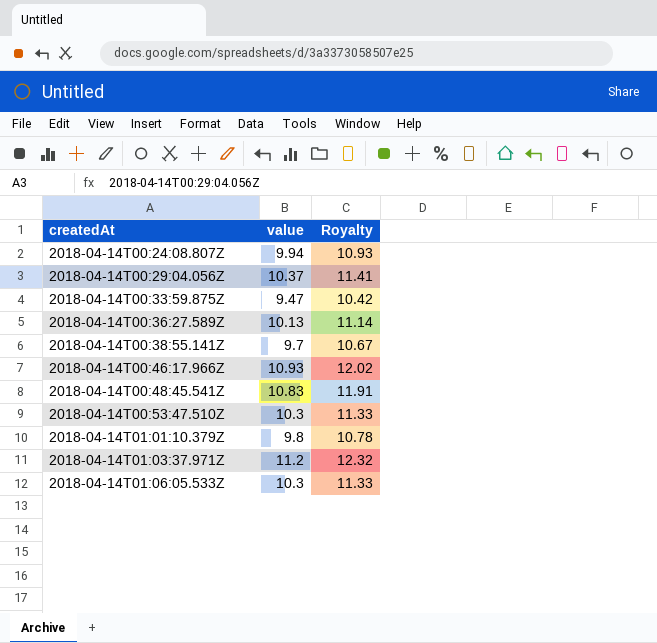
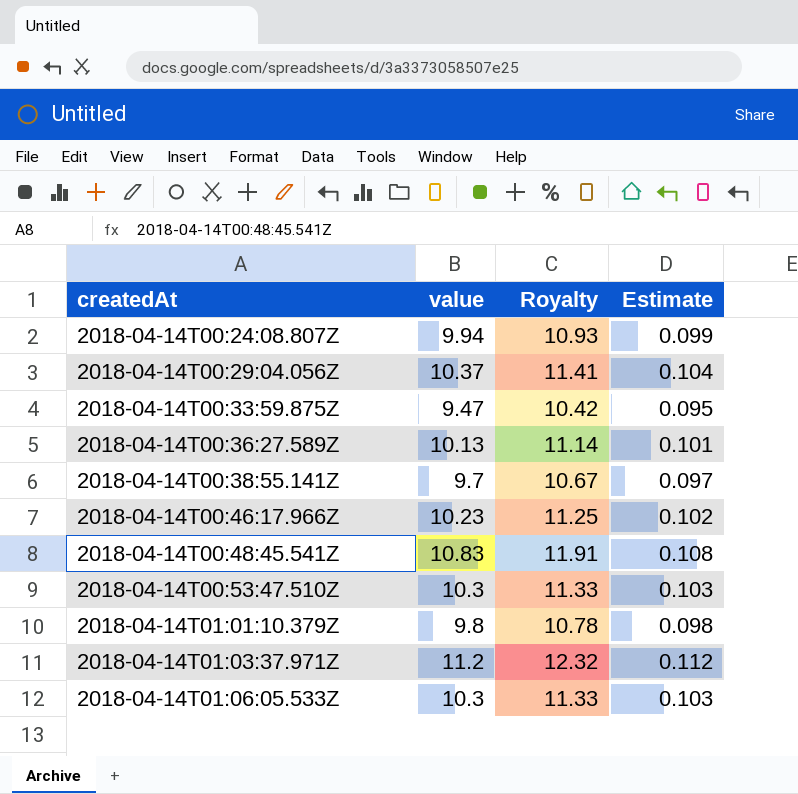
column Estimate | formula: none -> [value] * 0.01
2018-04-14T00:46:17.966Z | value: 10.93 -> 10.23
2018-04-14T00:46:17.966Z | Royalty: 12.02 -> 11.25

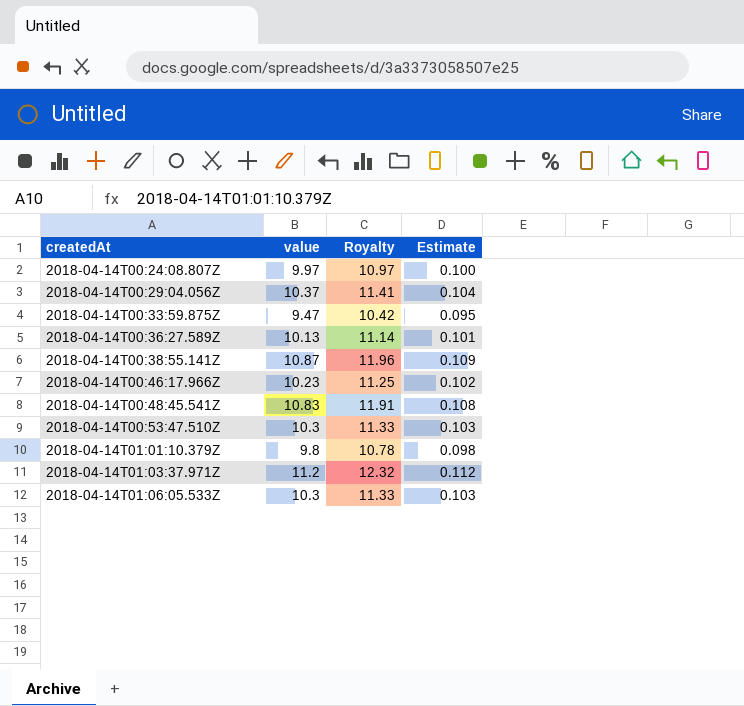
2018-04-14T00:24:08.807Z | value: 9.94 -> 9.97
2018-04-14T00:24:08.807Z | Royalty: 10.93 -> 10.97
2018-04-14T00:24:08.807Z | Estimate: 0.099 -> 0.100
2018-04-14T00:38:55.141Z | value: 9.7 -> 10.87
2018-04-14T00:38:55.141Z | Royalty: 10.67 -> 11.96
2018-04-14T00:38:55.141Z | Estimate: 0.097 -> 0.109

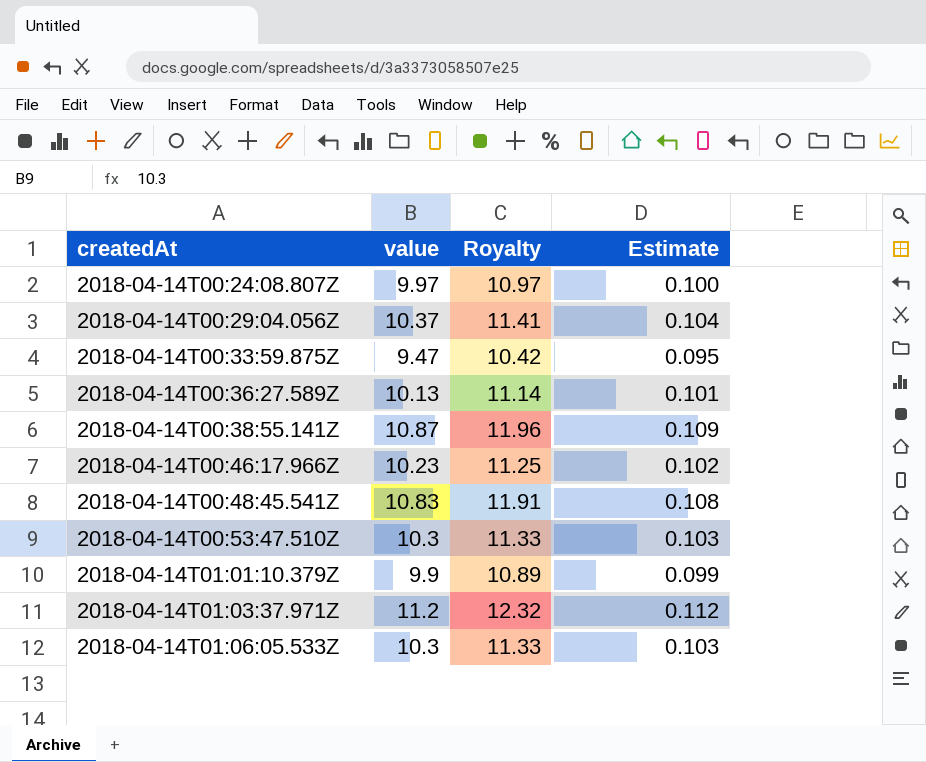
2018-04-14T01:01:10.379Z | value: 9.8 -> 9.9
2018-04-14T01:01:10.379Z | Royalty: 10.78 -> 10.89
2018-04-14T01:01:10.379Z | Estimate: 0.098 -> 0.099

